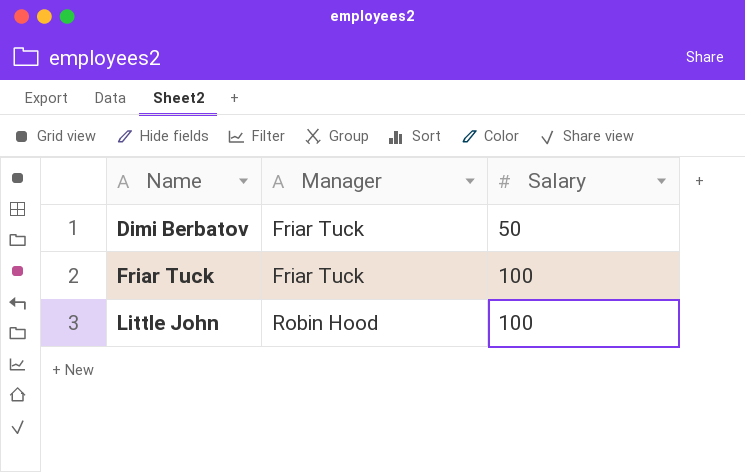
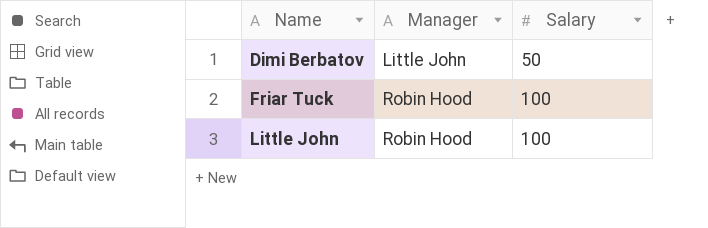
Dimi Berbatov | Manager: Friar Tuck -> Little John
Friar Tuck | Manager: Friar Tuck -> Robin Hood

